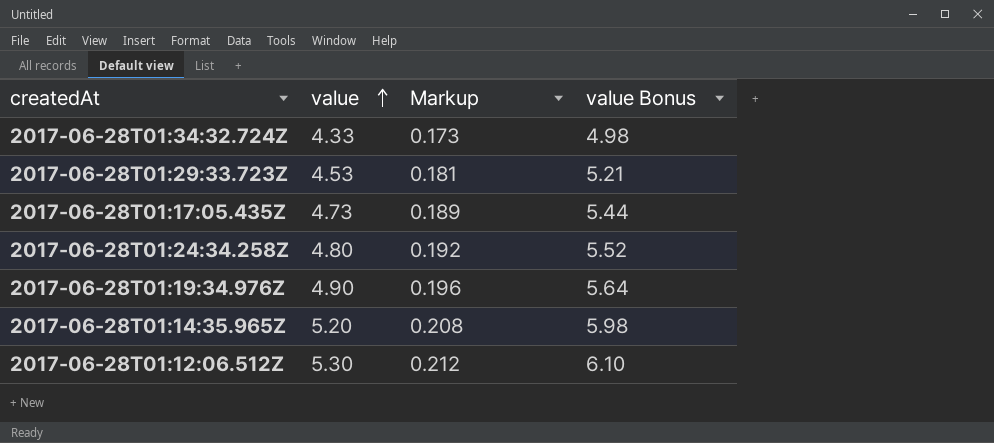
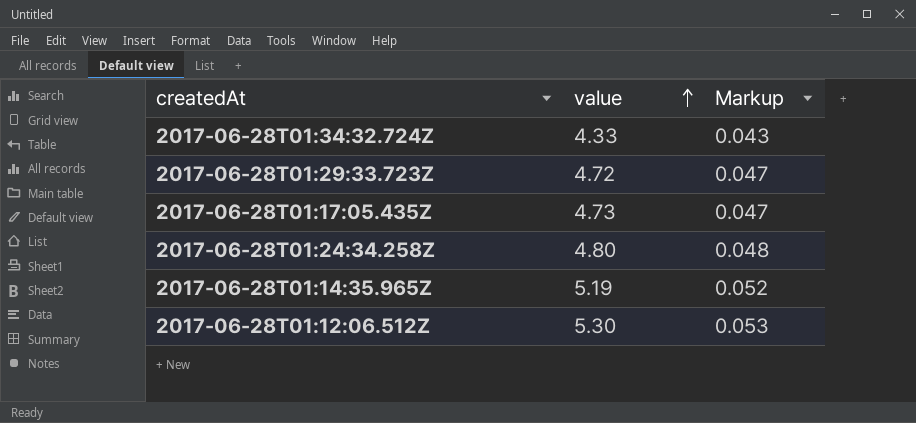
column value Bonus | formula: [value] * 1.15 -> none
column Markup | formula: [value] * 0.04 -> [value] * 0.01
row 2017-06-28T01:19:34.976Z: 4.90 | 0.196 | 5.64 -> none
2017-06-28T01:29:33.723Z | value: 4.53 -> 4.72
2017-06-28T01:14:35.965Z | value: 5.20 -> 5.19

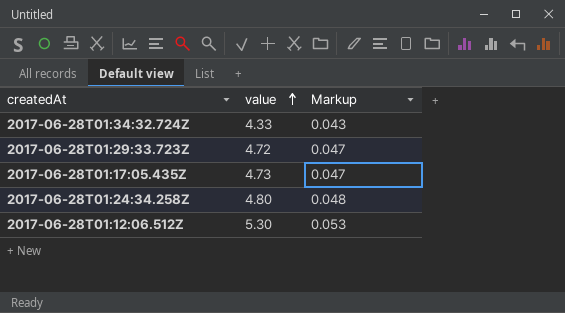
row 2017-06-28T01:14:35.965Z: 5.19 | 0.052 -> none

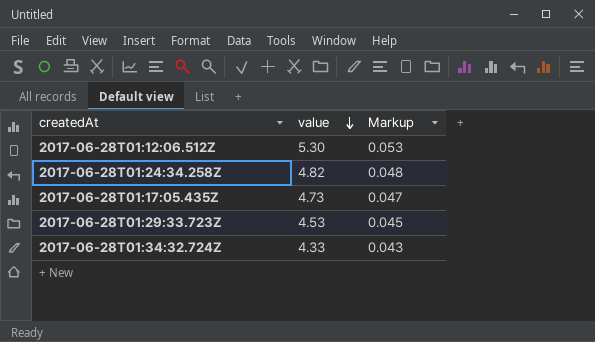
row order: value ascending -> value descending
2017-06-28T01:24:34.258Z | value: 4.80 -> 4.82
2017-06-28T01:29:33.723Z | value: 4.72 -> 4.53
2017-06-28T01:29:33.723Z | Markup: 0.047 -> 0.045

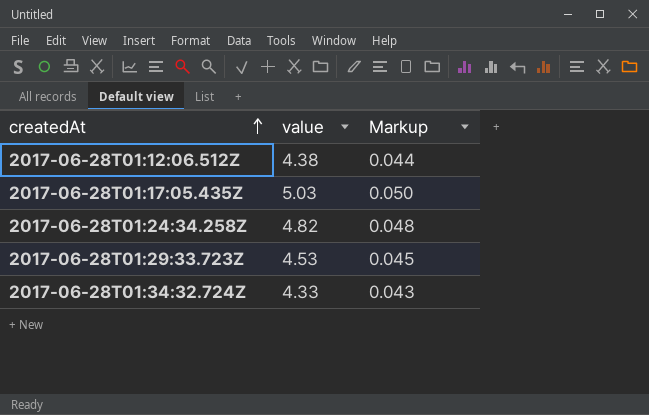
row order: value descending -> createdAt ascending
2017-06-28T01:12:06.512Z | value: 5.30 -> 4.38
2017-06-28T01:12:06.512Z | Markup: 0.053 -> 0.044
2017-06-28T01:17:05.435Z | value: 4.73 -> 5.03
2017-06-28T01:17:05.435Z | Markup: 0.047 -> 0.050

